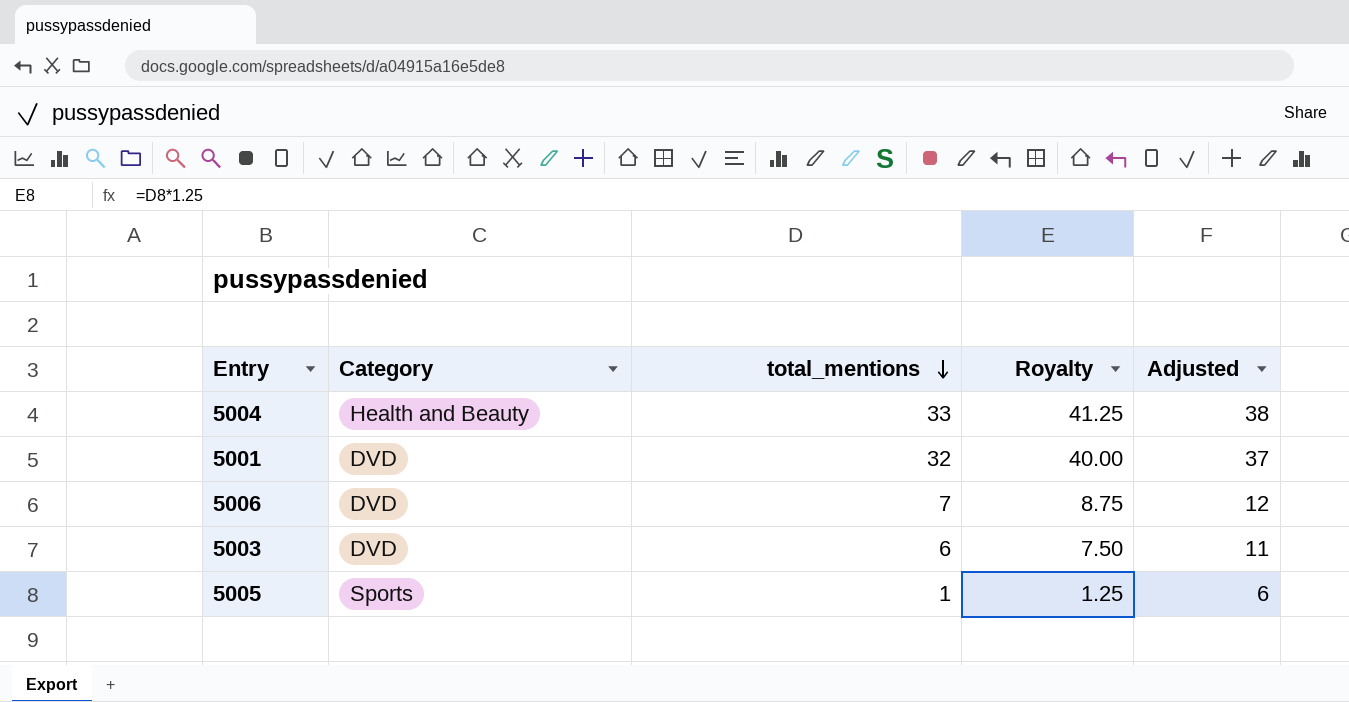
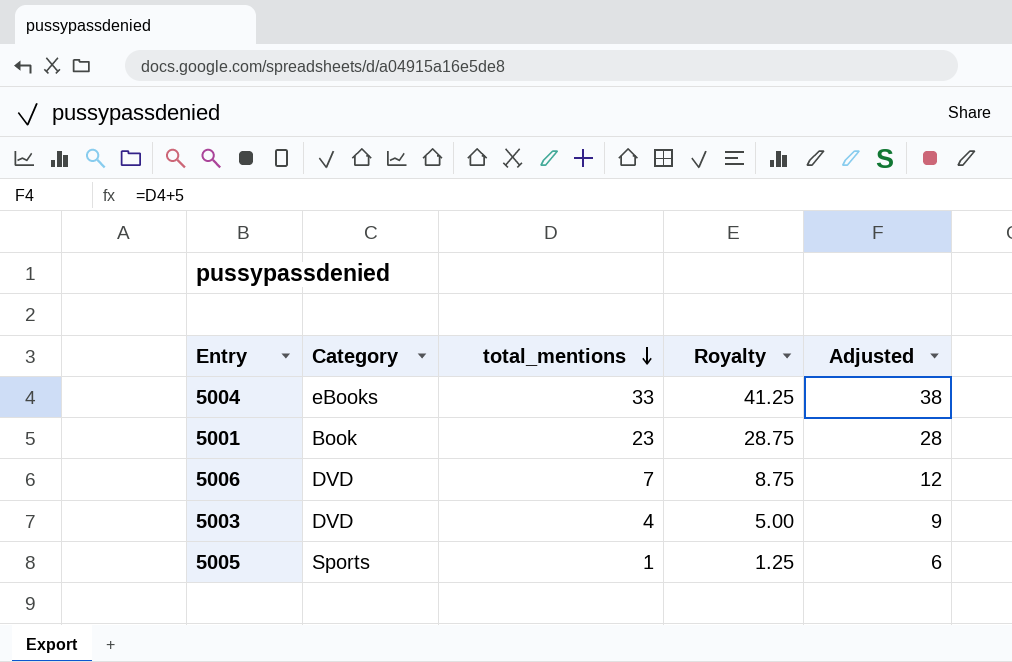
5004 | Category: Health and Beauty -> eBooks
5001 | Category: DVD -> Book
5001 | total_mentions: 32 -> 23
5001 | Royalty: 40.00 -> 28.75
5001 | Adjusted: 37 -> 28
5003 | total_mentions: 6 -> 4
5003 | Royalty: 7.50 -> 5.00
5003 | Adjusted: 11 -> 9

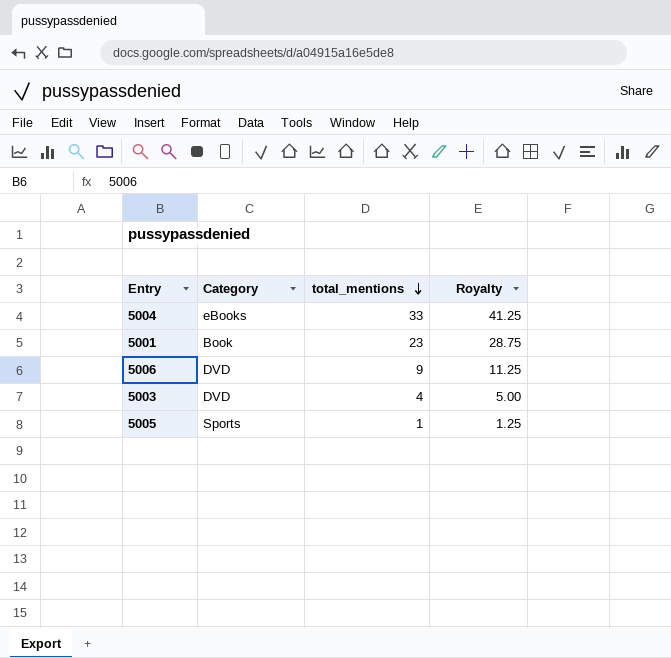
column Adjusted | formula: [total_mentions] + 5 -> none
5006 | total_mentions: 7 -> 9
5006 | Royalty: 8.75 -> 11.25

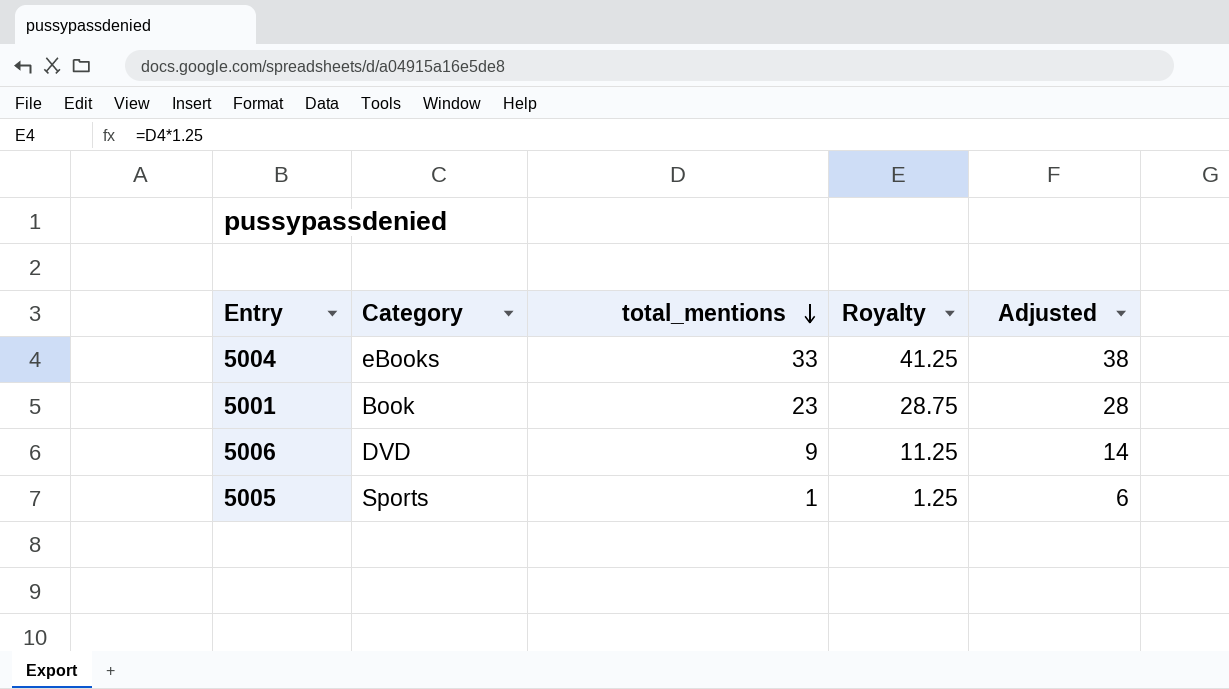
column Adjusted | formula: none -> [total_mentions] + 5
row 5003: DVD | 4 | 5.00 -> none

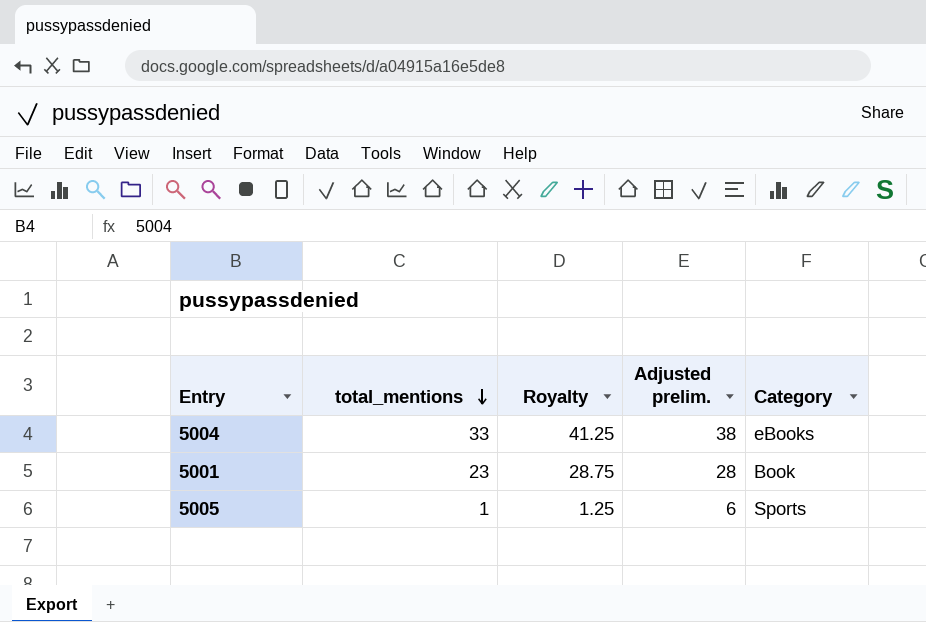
column name: Adjusted -> Adjusted prelim.
column Category | position: 2 -> 5
row 5006: DVD | 9 | 11.25 | 14 -> none

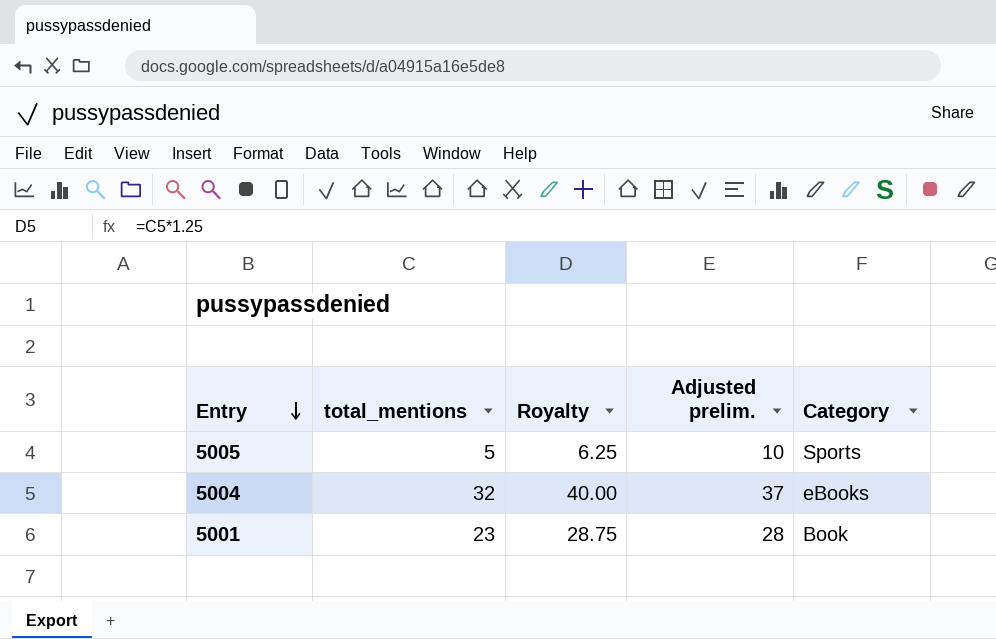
row order: total_mentions descending -> Entry descending
5005 | total_mentions: 1 -> 5
5005 | Royalty: 1.25 -> 6.25
5005 | Adjusted prelim.: 6 -> 10
5004 | total_mentions: 33 -> 32
5004 | Royalty: 41.25 -> 40.00
5004 | Adjusted prelim.: 38 -> 37

